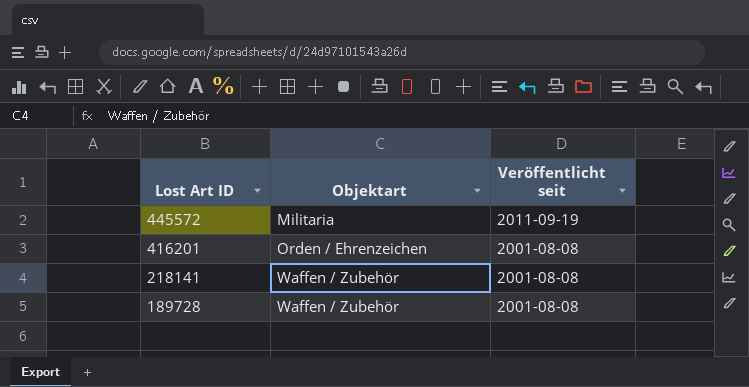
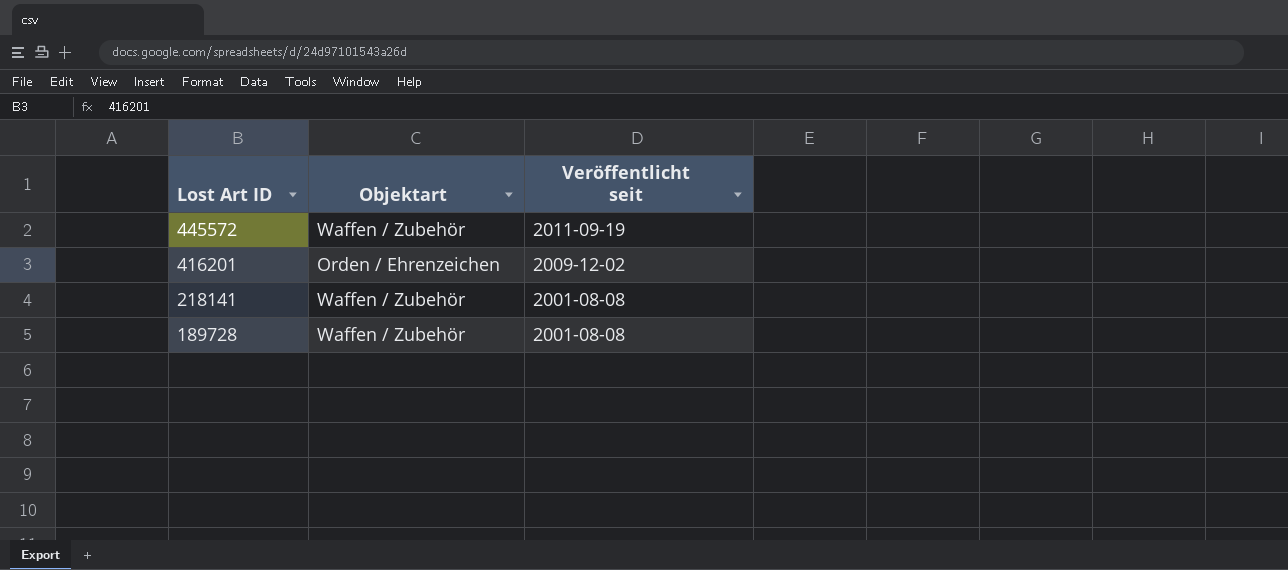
445572 | Objektart: Militaria -> Waffen / Zubehör
416201 | Veröffentlicht seit: 2001-08-08 -> 2009-12-02

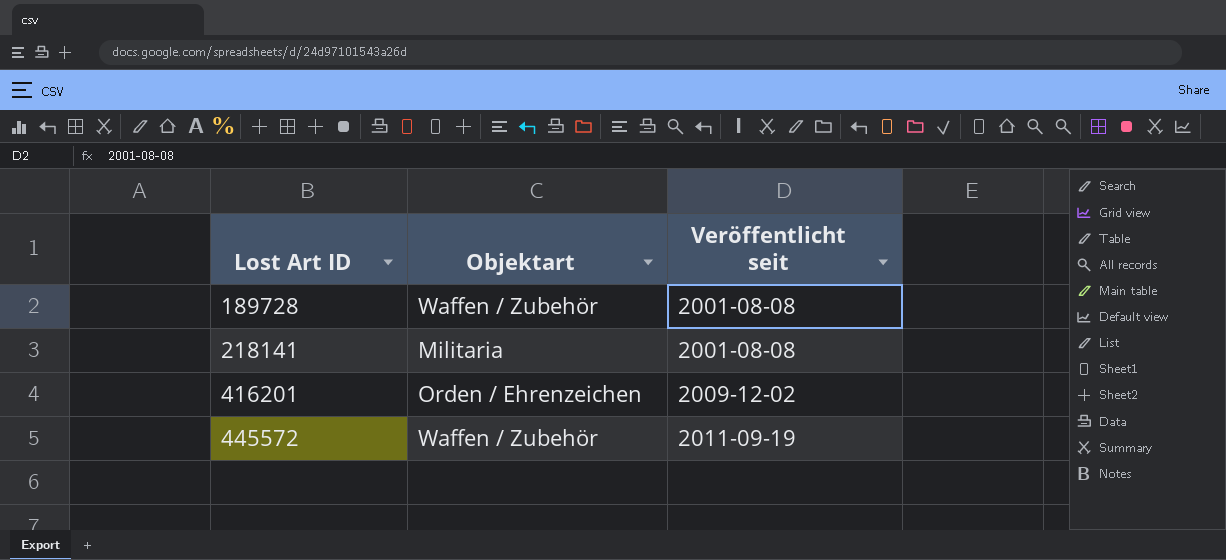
row order: Lost Art ID descending -> Lost Art ID ascending
218141 | Objektart: Waffen / Zubehör -> Militaria

